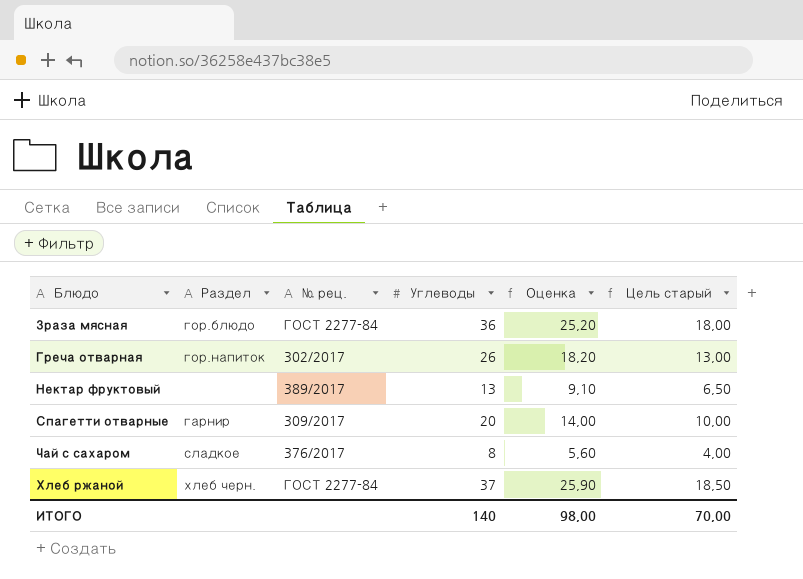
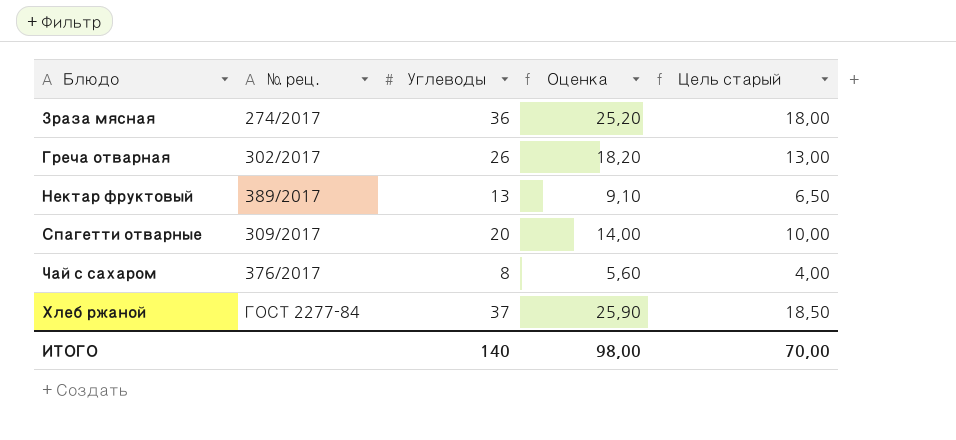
column Раздел | position: 2 -> none
Зраза мясная | № рец.: ГОСТ 2277-84 -> 274/2017

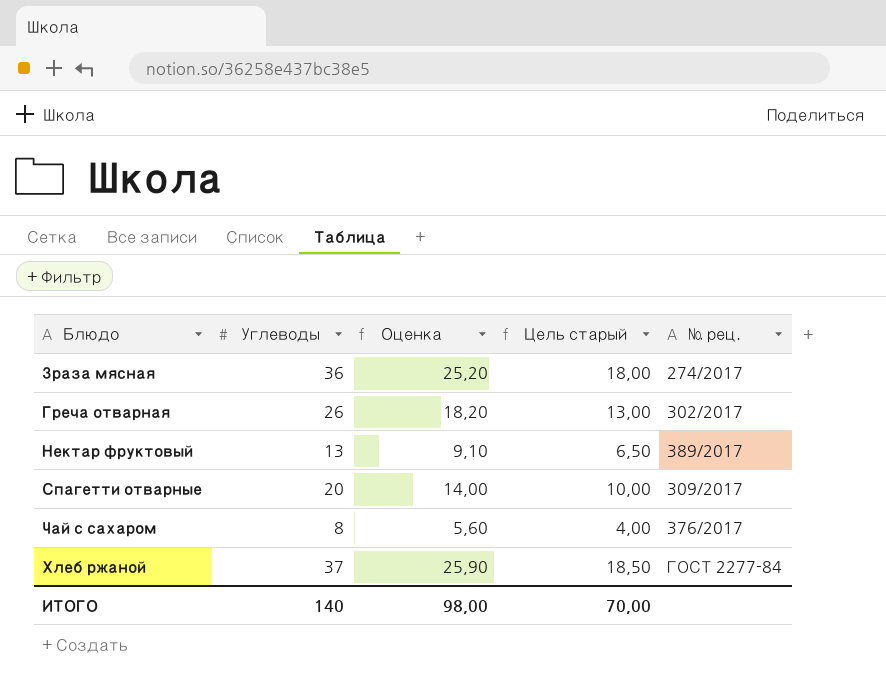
column № рец. | position: 2 -> 5

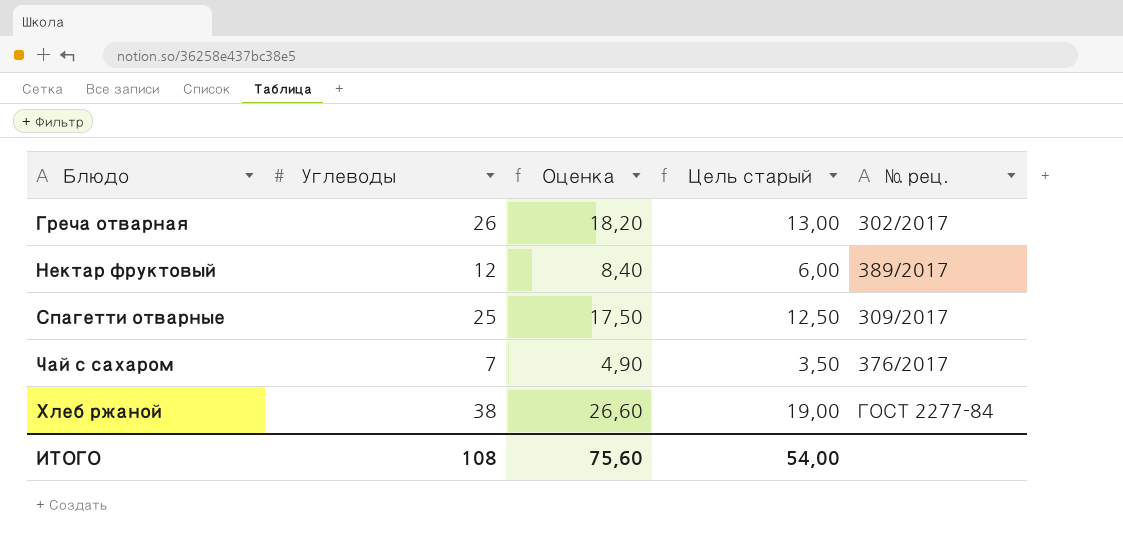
row Зраза мясная: 36 | 25,20 | 18,00 | 274/2017 -> none
Нектар фруктовый | Углеводы: 13 -> 12
Нектар фруктовый | Оценка: 9,10 -> 8,40
Нектар фруктовый | Цель старый: 6,50 -> 6,00
Спагетти отварные | Углеводы: 20 -> 25
Спагетти отварные | Оценка: 14,00 -> 17,50
Спагетти отварные | Цель старый: 10,00 -> 12,50
Чай с сахаром | Углеводы: 8 -> 7
Чай с сахаром | Оценка: 5,60 -> 4,90
Чай с сахаром | Цель старый: 4,00 -> 3,50
Хлеб ржаной | Углеводы: 37 -> 38
Хлеб ржаной | Оценка: 25,90 -> 26,60
Хлеб ржаной | Цель старый: 18,50 -> 19,00
ИТОГО | Углеводы: 140 -> 108
ИТОГО | Оценка: 98,00 -> 75,60
ИТОГО | Цель старый: 70,00 -> 54,00

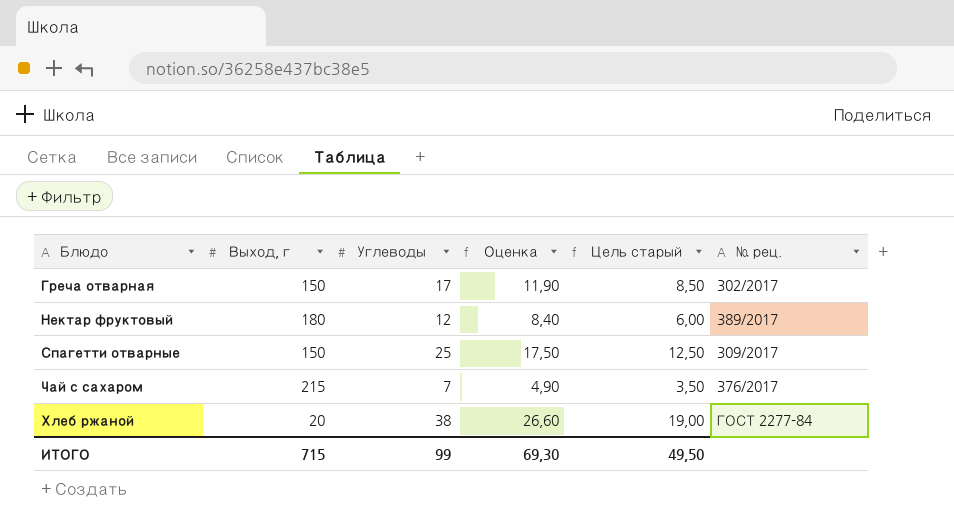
column Выход, г | position: none -> 2
Греча отварная | Углеводы: 26 -> 17
Греча отварная | Оценка: 18,20 -> 11,90
Греча отварная | Цель старый: 13,00 -> 8,50
ИТОГО | Углеводы: 108 -> 99
ИТОГО | Оценка: 75,60 -> 69,30
ИТОГО | Цель старый: 54,00 -> 49,50

